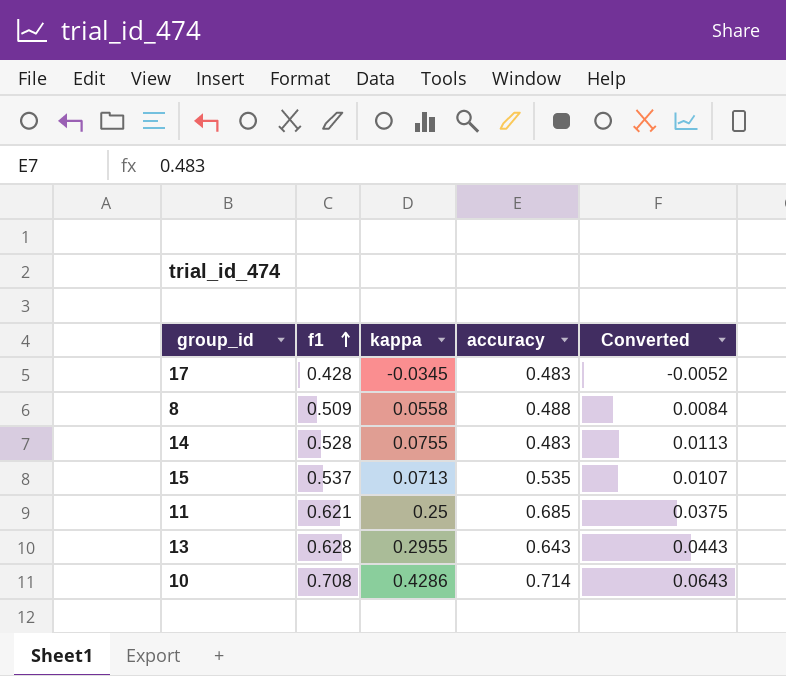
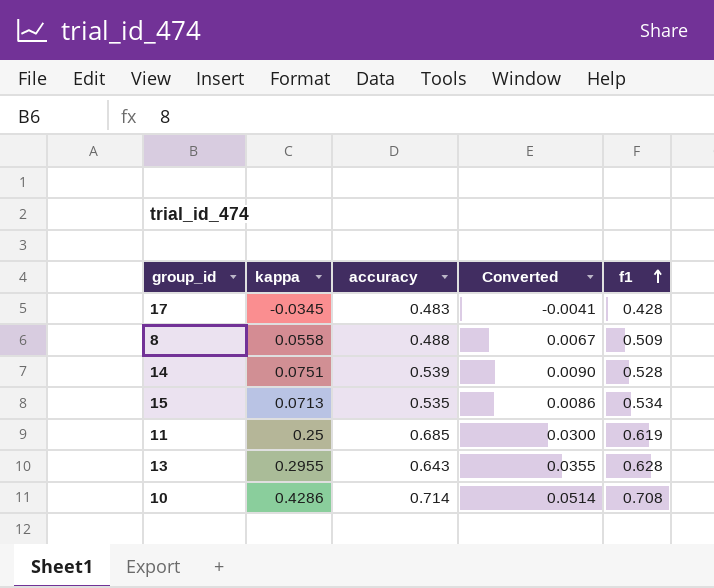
column Converted | formula: [kappa] * 0.15 -> [kappa] * 0.12
column f1 | position: 2 -> 5
14 | kappa: 0.0755 -> 0.0751
14 | accuracy: 0.483 -> 0.539
15 | f1: 0.537 -> 0.534
11 | f1: 0.621 -> 0.619

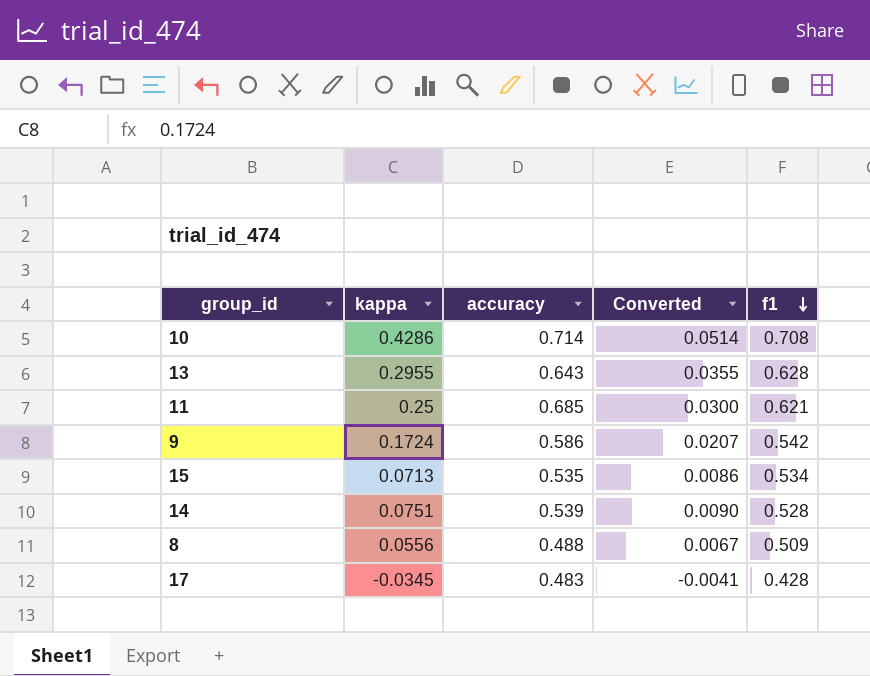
row order: f1 ascending -> f1 descending
11 | f1: 0.619 -> 0.621
row 9: none -> 0.1724 | 0.586 | 0.0207 | 0.542
8 | kappa: 0.0558 -> 0.0556

